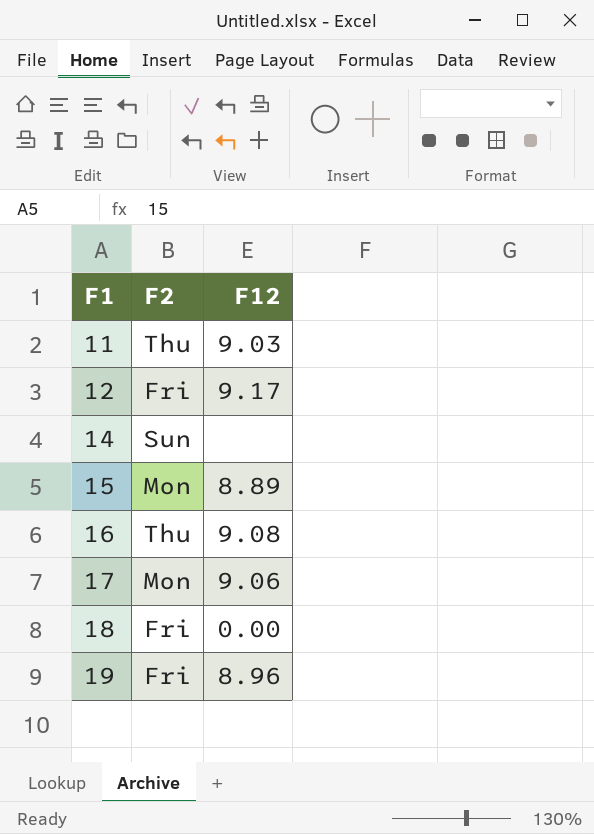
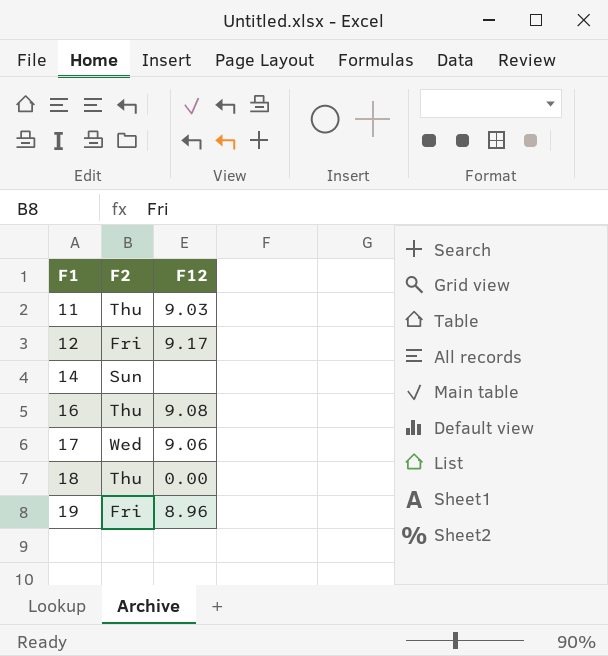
row 15: Mon | 8.89 -> none
17 | F2: Mon -> Wed
18 | F2: Fri -> Thu

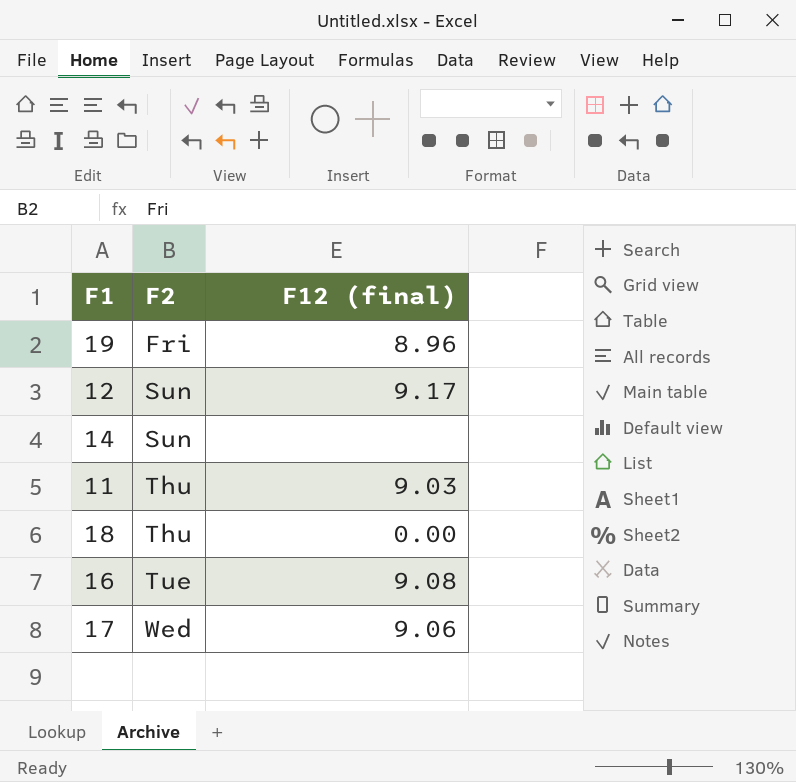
row order: F1 ascending -> F2 ascending
column name: F12 -> F12 (final)
12 | F2: Fri -> Sun
16 | F2: Thu -> Tue

